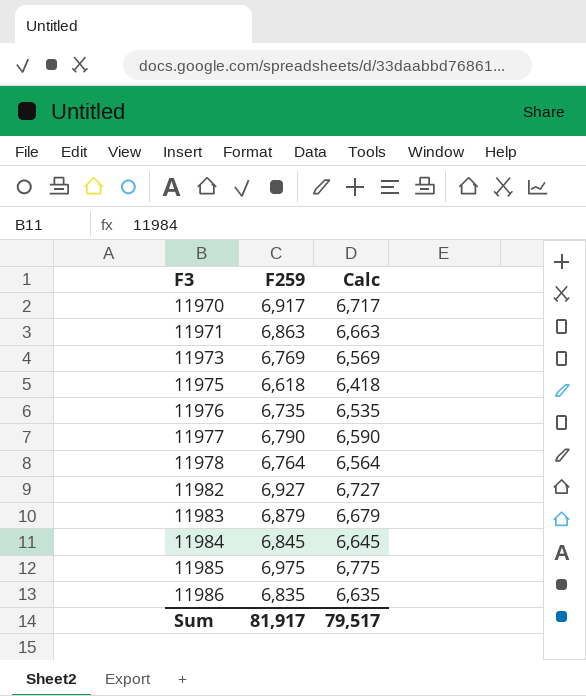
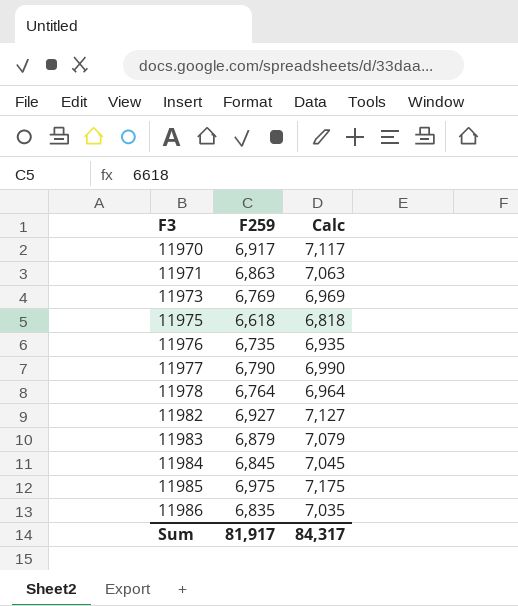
column Calc | formula: [F259] - 200 -> [F259] + 200
Sum | Calc: 79,517 -> 84,317

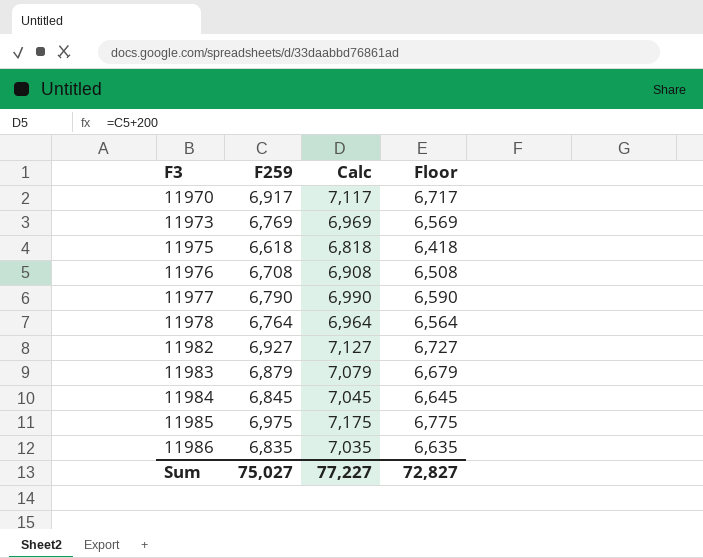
column Floor | formula: none -> [F259] - 200
row 11971: 6,863 | 7,063 -> none
11976 | F259: 6,735 -> 6,708
11976 | Calc: 6,935 -> 6,908
Sum | F259: 81,917 -> 75,027
Sum | Calc: 84,317 -> 77,227

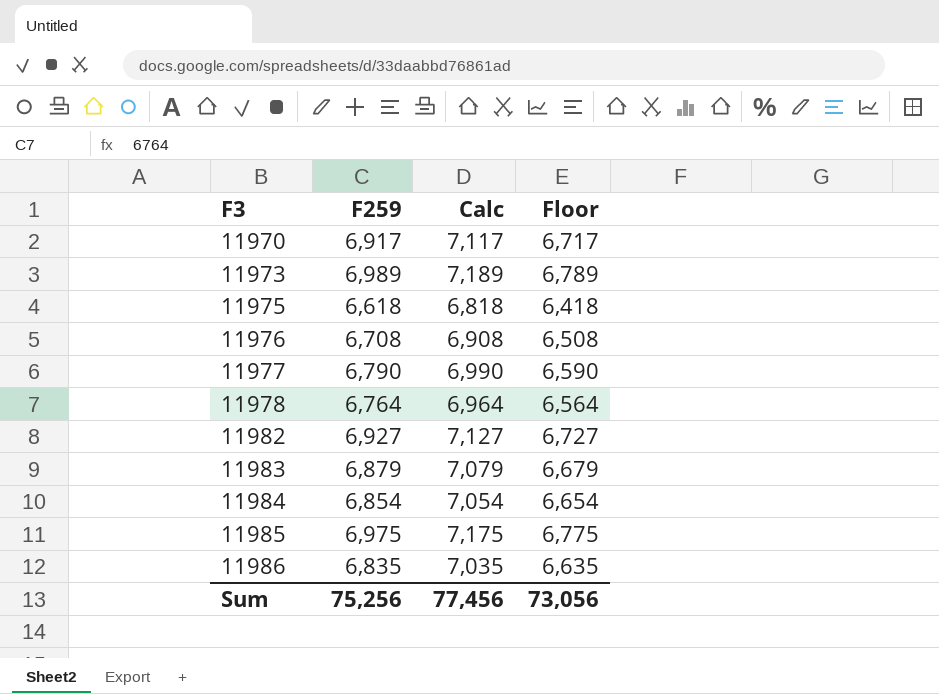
11973 | F259: 6,769 -> 6,989
11973 | Calc: 6,969 -> 7,189
11973 | Floor: 6,569 -> 6,789
11984 | F259: 6,845 -> 6,854
11984 | Calc: 7,045 -> 7,054
11984 | Floor: 6,645 -> 6,654
Sum | F259: 75,027 -> 75,256
Sum | Calc: 77,227 -> 77,456
Sum | Floor: 72,827 -> 73,056

